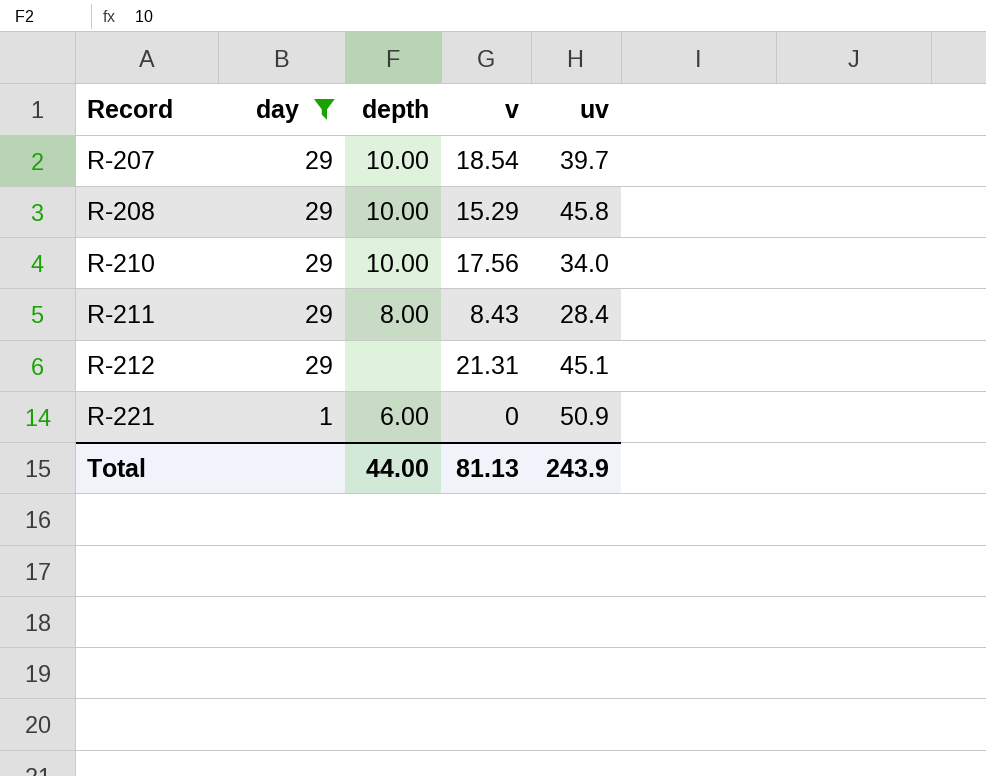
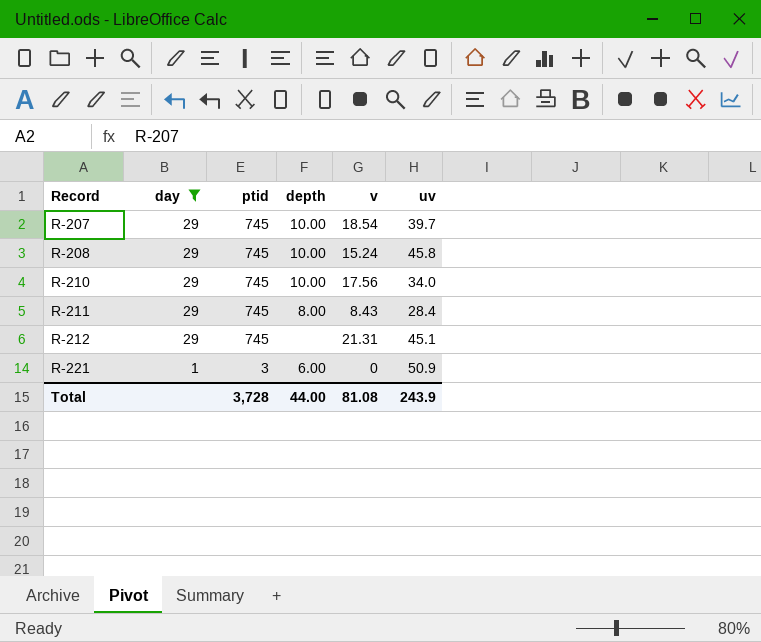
column ptid | position: none -> 3
R-208 | v: 15.29 -> 15.24
Total | v: 81.13 -> 81.08

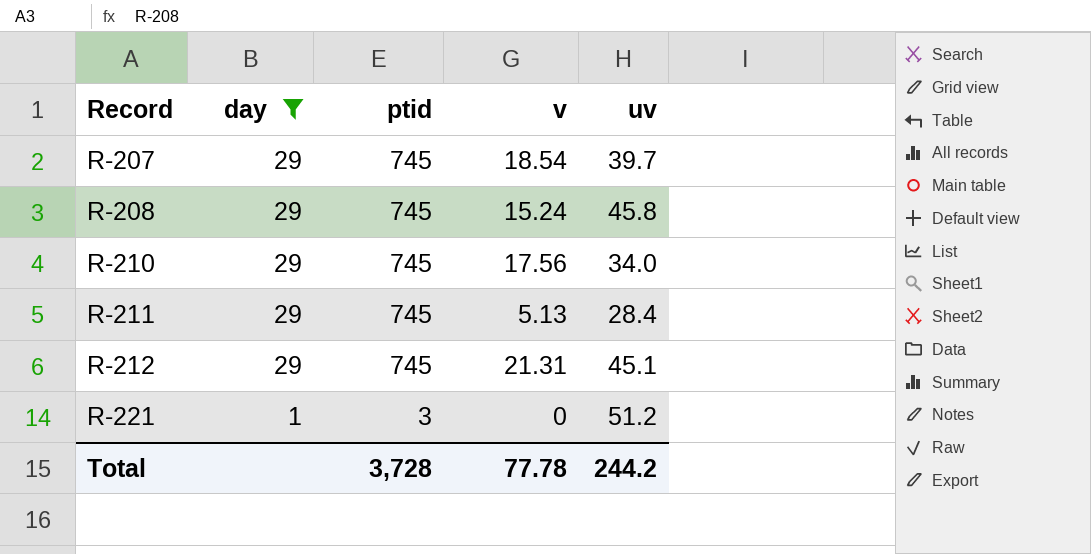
column depth | position: 4 -> none
R-211 | v: 8.43 -> 5.13
R-221 | uv: 50.9 -> 51.2
Total | v: 81.08 -> 77.78
Total | uv: 243.9 -> 244.2

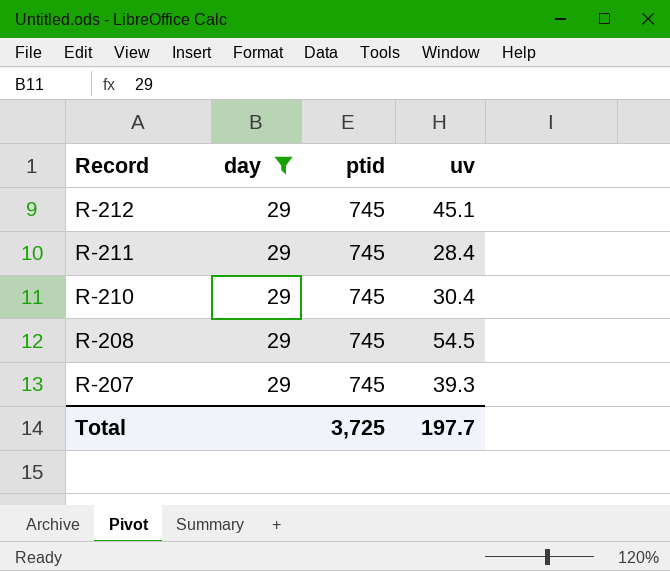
row order: Record ascending -> Record descending
column v | position: 4 -> none
row R-221: 1 | 3 | 0 | 51.2 -> none
R-210 | uv: 34.0 -> 30.4
R-208 | uv: 45.8 -> 54.5
R-207 | uv: 39.7 -> 39.3
Total | ptid: 3,728 -> 3,725
Total | uv: 244.2 -> 197.7

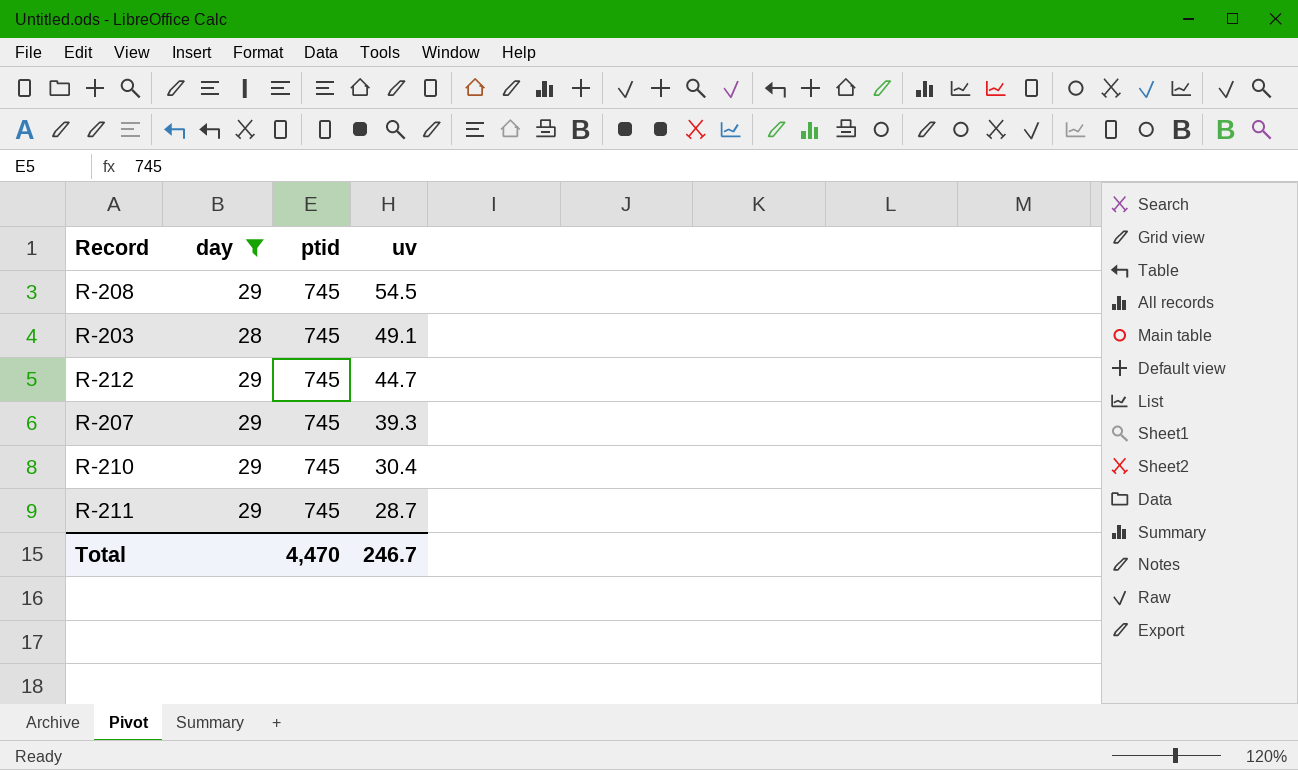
row order: Record descending -> uv descending
row R-203: none -> 28 | 745 | 49.1
R-212 | uv: 45.1 -> 44.7
R-211 | uv: 28.4 -> 28.7
Total | ptid: 3,725 -> 4,470
Total | uv: 197.7 -> 246.7

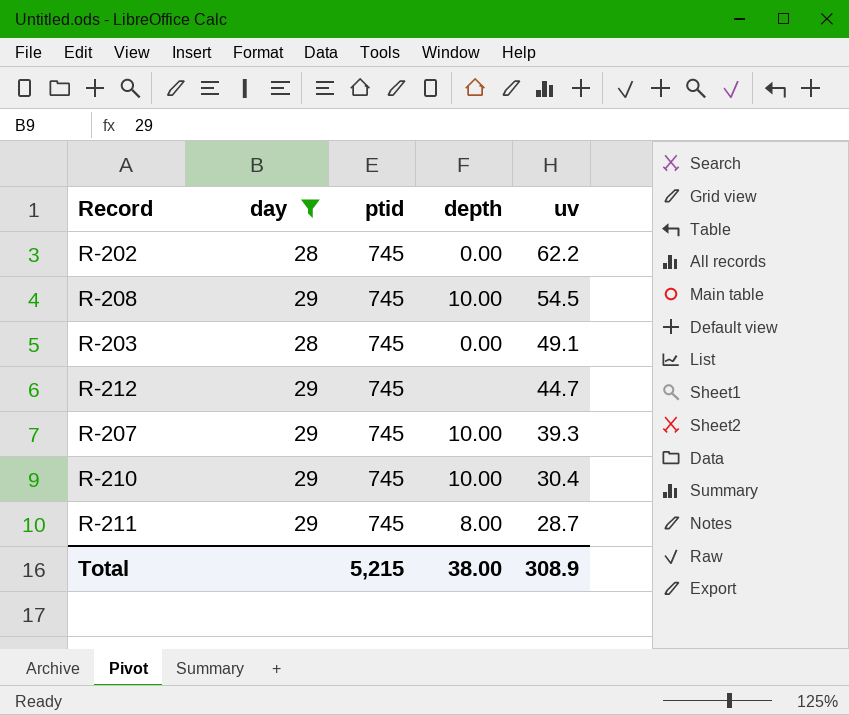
column depth | position: none -> 4
row R-202: none -> 28 | 745 | 0.00 | 62.2
Total | ptid: 4,470 -> 5,215
Total | uv: 246.7 -> 308.9

